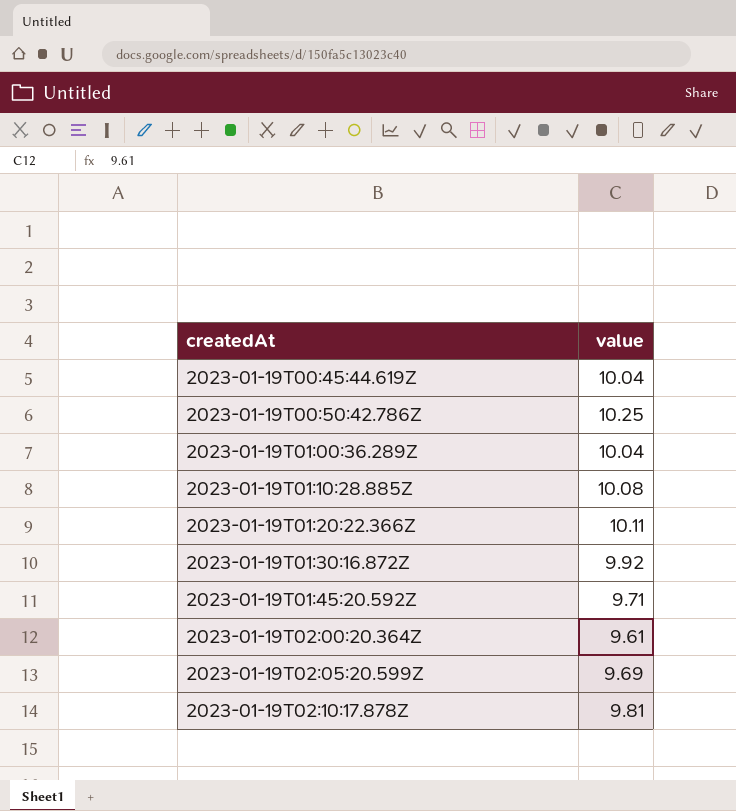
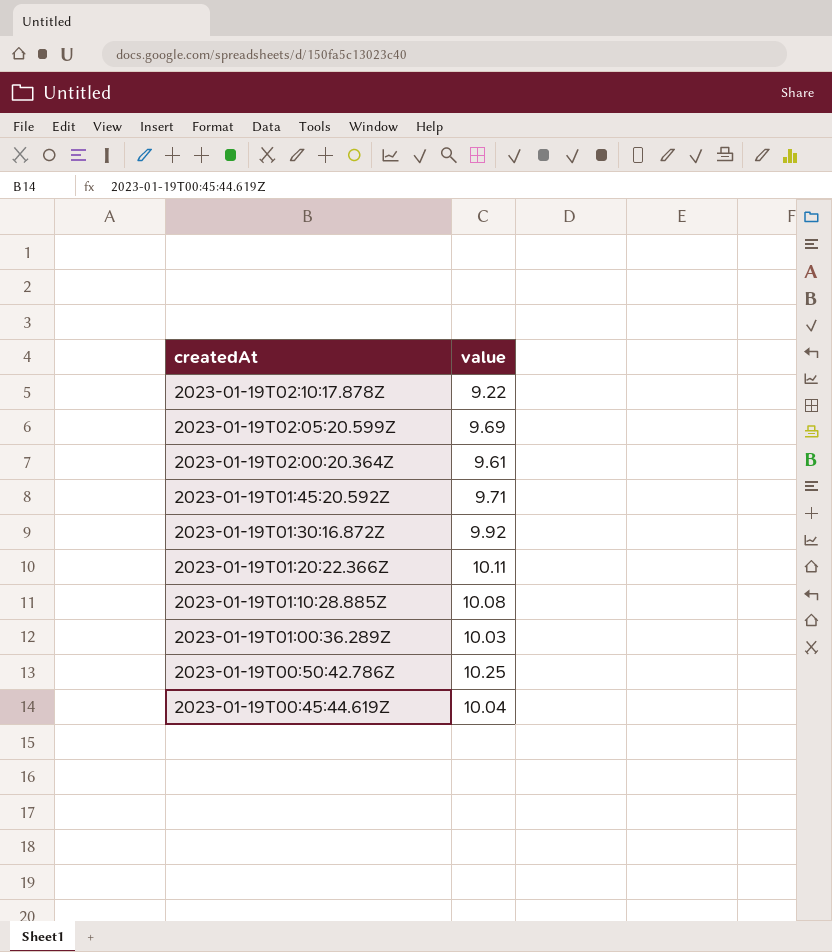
row order: createdAt ascending -> createdAt descending
2023-01-19T02:10:17.878Z | value: 9.81 -> 9.22
2023-01-19T01:00:36.289Z | value: 10.04 -> 10.03

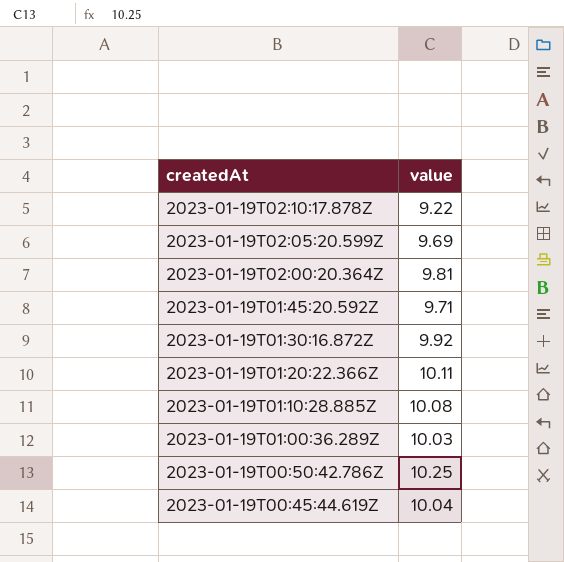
2023-01-19T02:00:20.364Z | value: 9.61 -> 9.81

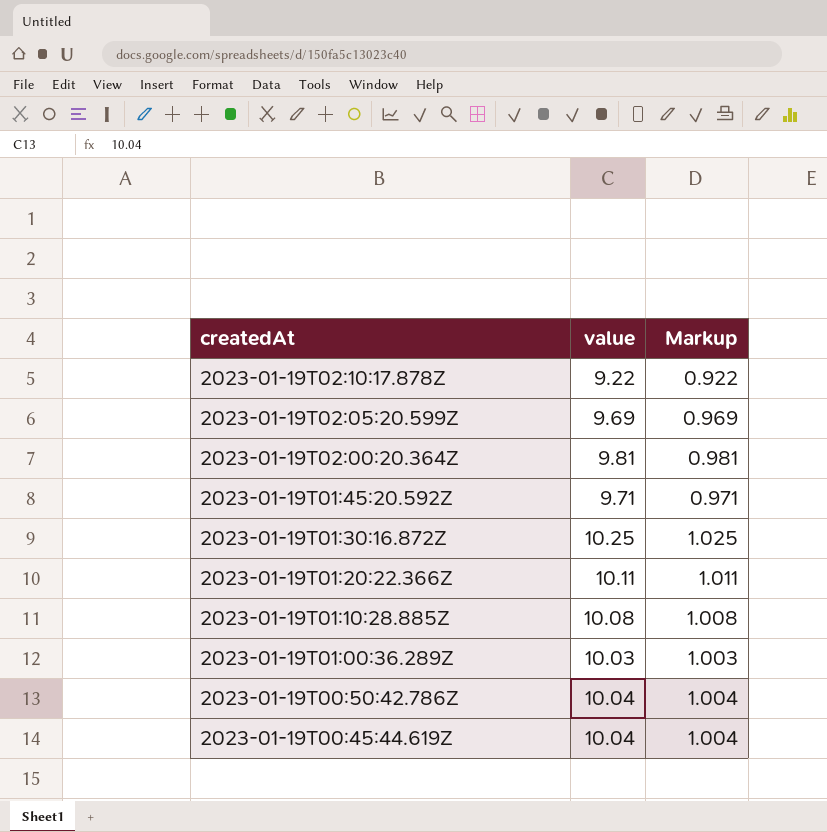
column Markup | formula: none -> [value] * 0.1
2023-01-19T01:30:16.872Z | value: 9.92 -> 10.25
2023-01-19T00:50:42.786Z | value: 10.25 -> 10.04

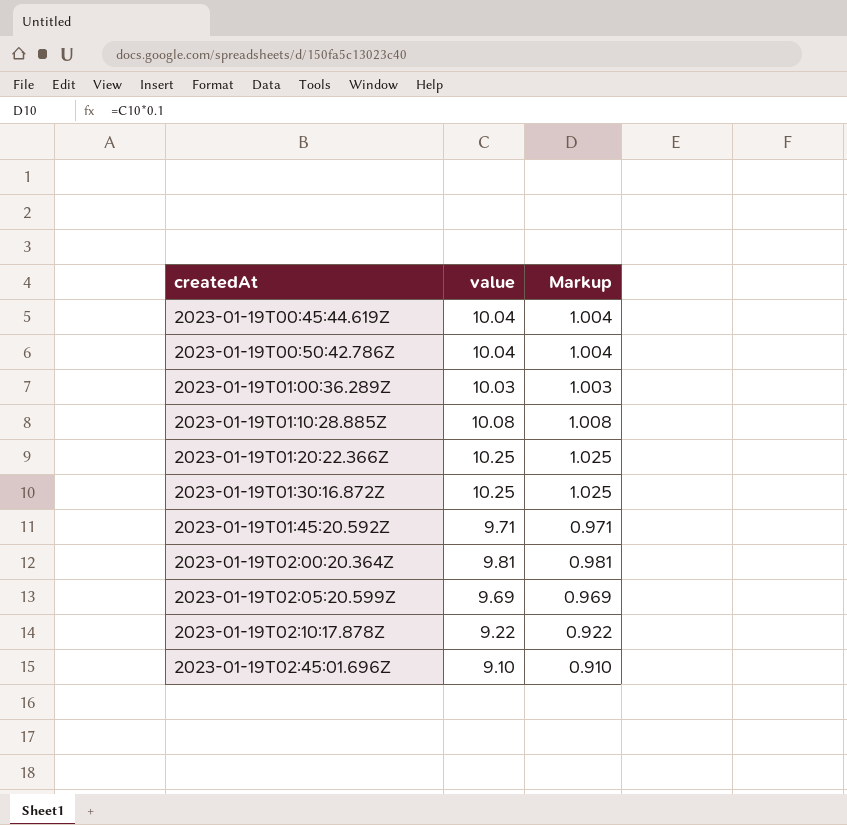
row order: createdAt descending -> createdAt ascending
2023-01-19T01:20:22.366Z | value: 10.11 -> 10.25
2023-01-19T01:20:22.366Z | Markup: 1.011 -> 1.025
row 2023-01-19T02:45:01.696Z: none -> 9.10 | 0.910

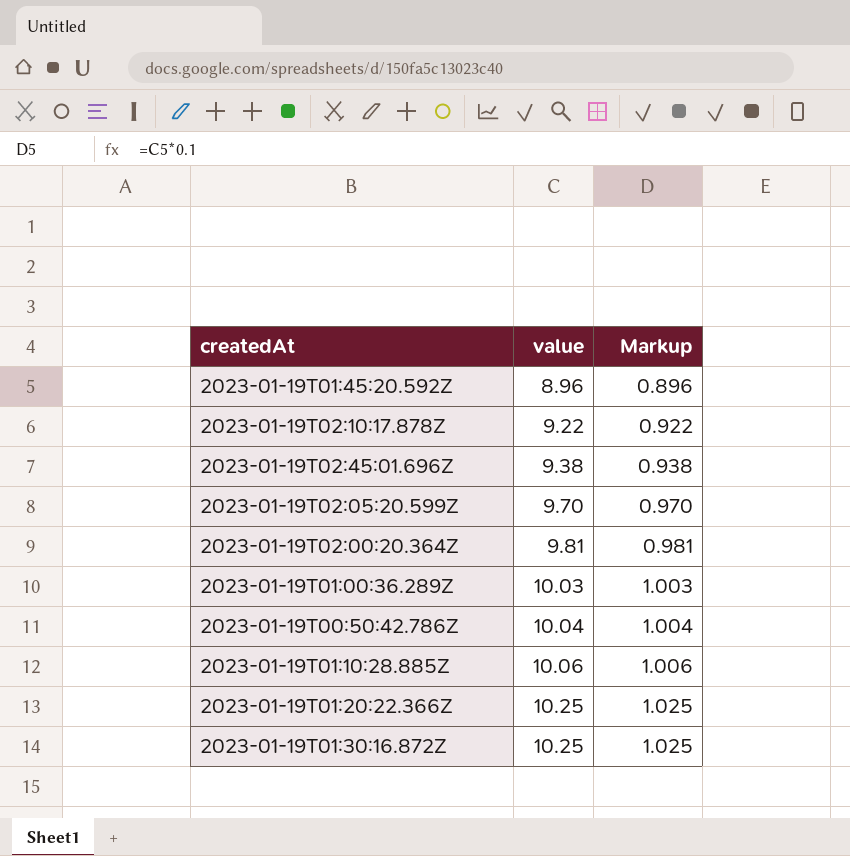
row order: createdAt ascending -> value ascending
row 2023-01-19T00:45:44.619Z: 10.04 | 1.004 -> none
2023-01-19T01:45:20.592Z | value: 9.71 -> 8.96
2023-01-19T01:45:20.592Z | Markup: 0.971 -> 0.896
2023-01-19T02:45:01.696Z | value: 9.10 -> 9.38
2023-01-19T02:45:01.696Z | Markup: 0.910 -> 0.938
2023-01-19T02:05:20.599Z | value: 9.69 -> 9.70
2023-01-19T02:05:20.599Z | Markup: 0.969 -> 0.970
2023-01-19T01:10:28.885Z | value: 10.08 -> 10.06
2023-01-19T01:10:28.885Z | Markup: 1.008 -> 1.006

